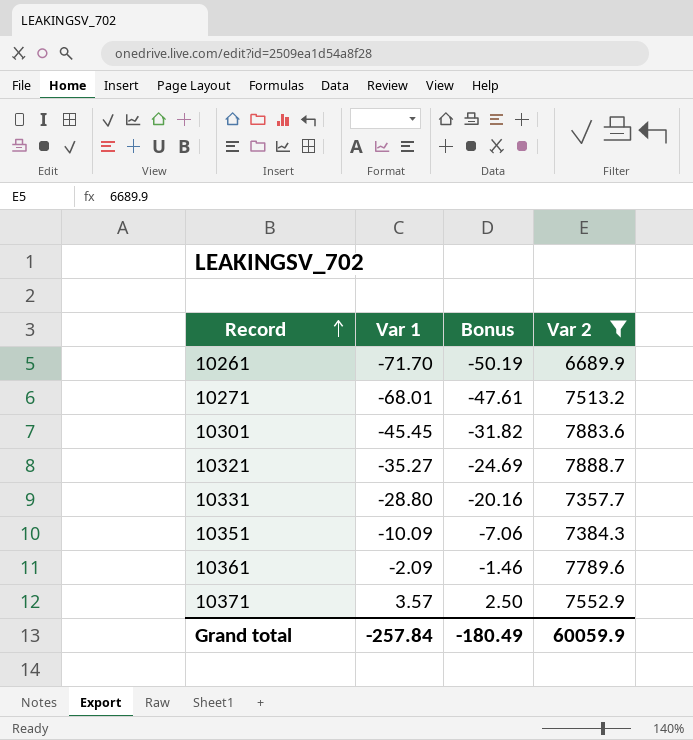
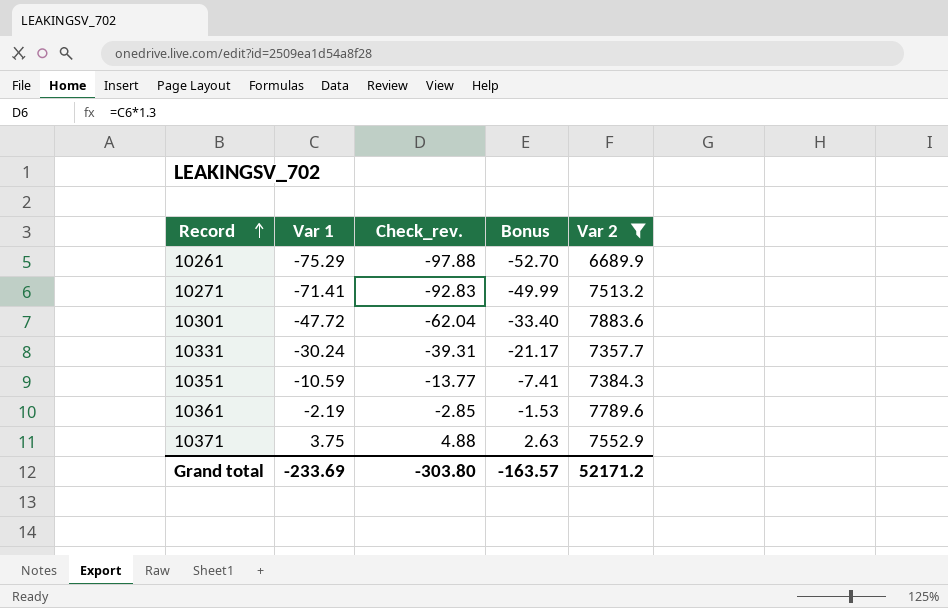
column Check_rev. | formula: none -> [Var 1] * 1.3
row 10321: -35.27 | -24.69 | 7888.7 -> none
10261 | Var 1: -71.70 -> -75.29
10261 | Bonus: -50.19 -> -52.70
10271 | Var 1: -68.01 -> -71.41
10271 | Bonus: -47.61 -> -49.99
10301 | Var 1: -45.45 -> -47.72
10301 | Bonus: -31.82 -> -33.40
10331 | Var 1: -28.80 -> -30.24
10331 | Bonus: -20.16 -> -21.17
10351 | Var 1: -10.09 -> -10.59
10351 | Bonus: -7.06 -> -7.41
10361 | Var 1: -2.09 -> -2.19
10361 | Bonus: -1.46 -> -1.53
10371 | Var 1: 3.57 -> 3.75
10371 | Bonus: 2.50 -> 2.63
Grand total | Var 1: -257.84 -> -233.69
Grand total | Bonus: -180.49 -> -163.57
Grand total | Var 2: 60059.9 -> 52171.2

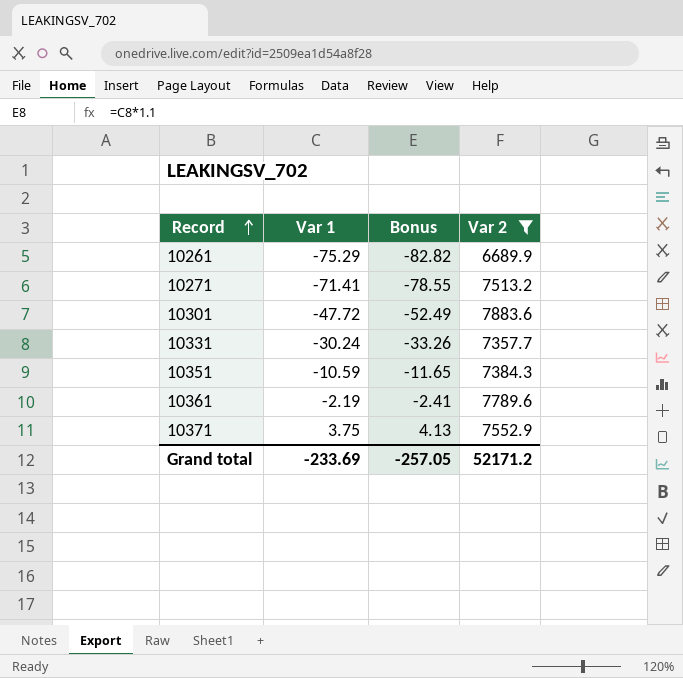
column Check_rev. | formula: [Var 1] * 1.3 -> none
column Bonus | formula: [Var 1] * 0.7 -> [Var 1] * 1.1
Grand total | Bonus: -163.57 -> -257.05

